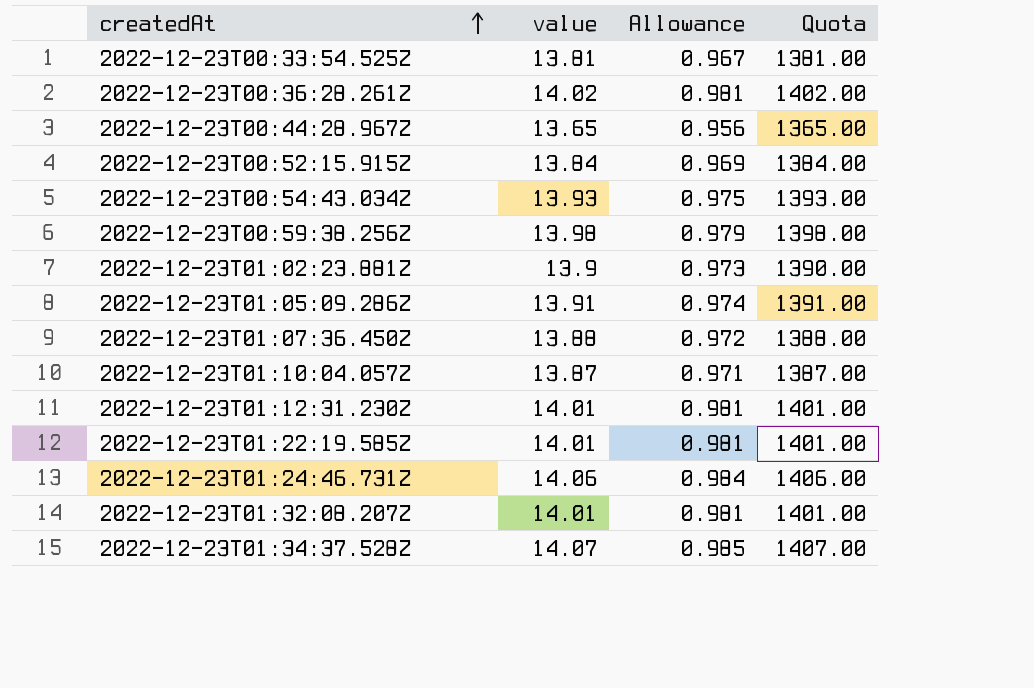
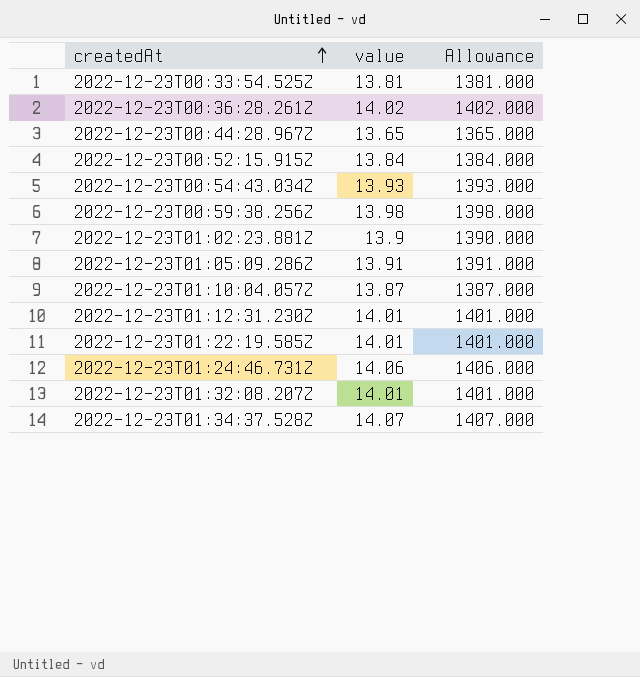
column Quota | formula: [value] * 100 -> none
column Allowance | formula: [value] * 0.07 -> [value] * 100
row 2022-12-23T01:07:36.450Z: 13.88 | 0.972 | 1388.00 -> none

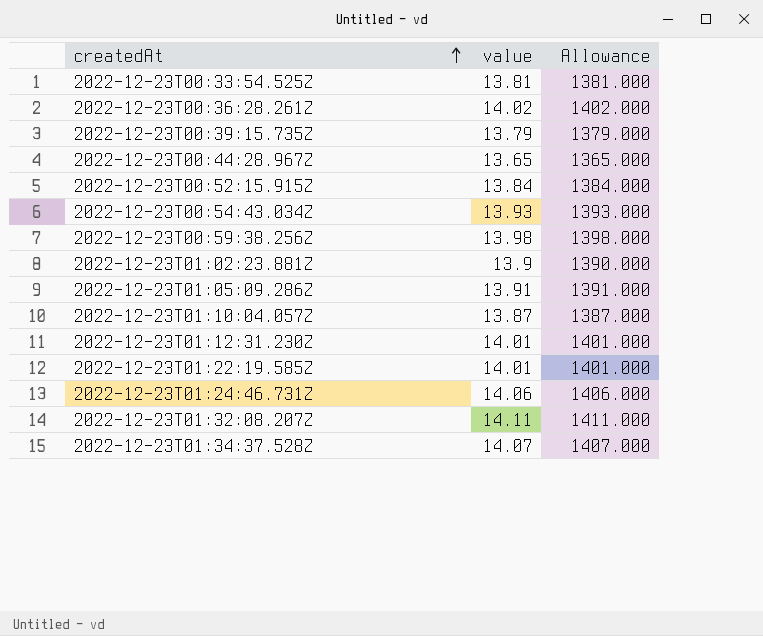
row 2022-12-23T00:39:15.735Z: none -> 13.79 | 1379.000
2022-12-23T01:32:08.207Z | value: 14.01 -> 14.11
2022-12-23T01:32:08.207Z | Allowance: 1401.000 -> 1411.000

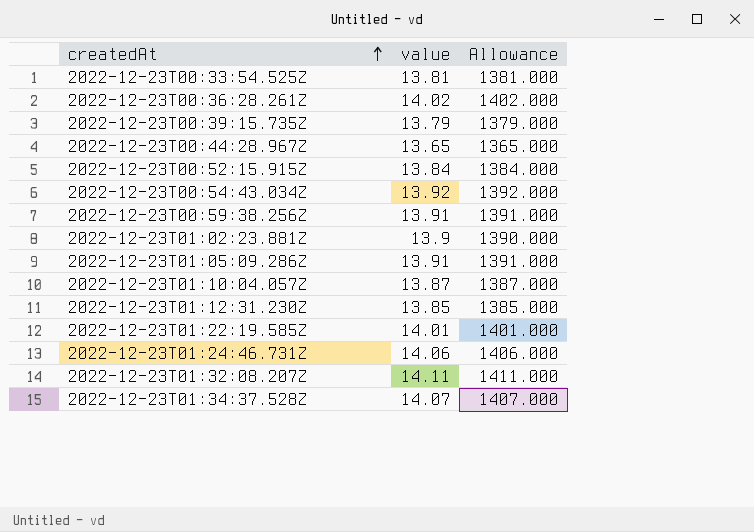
2022-12-23T00:54:43.034Z | value: 13.93 -> 13.92
2022-12-23T00:54:43.034Z | Allowance: 1393.000 -> 1392.000
2022-12-23T00:59:38.256Z | value: 13.98 -> 13.91
2022-12-23T00:59:38.256Z | Allowance: 1398.000 -> 1391.000
2022-12-23T01:12:31.230Z | value: 14.01 -> 13.85
2022-12-23T01:12:31.230Z | Allowance: 1401.000 -> 1385.000

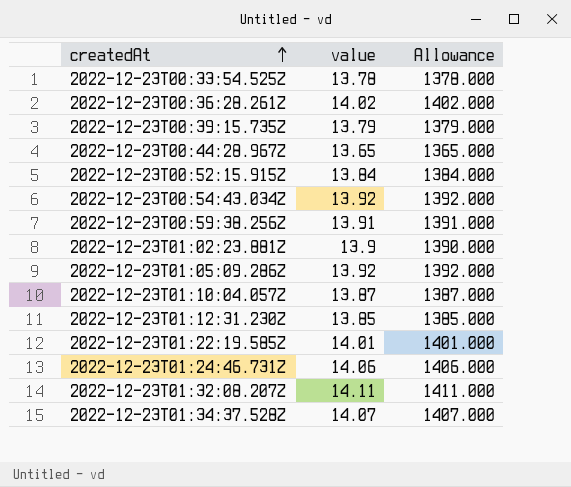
2022-12-23T00:33:54.525Z | value: 13.81 -> 13.78
2022-12-23T00:33:54.525Z | Allowance: 1381.000 -> 1378.000
2022-12-23T01:05:09.286Z | value: 13.91 -> 13.92
2022-12-23T01:05:09.286Z | Allowance: 1391.000 -> 1392.000

